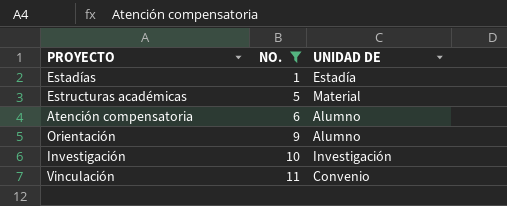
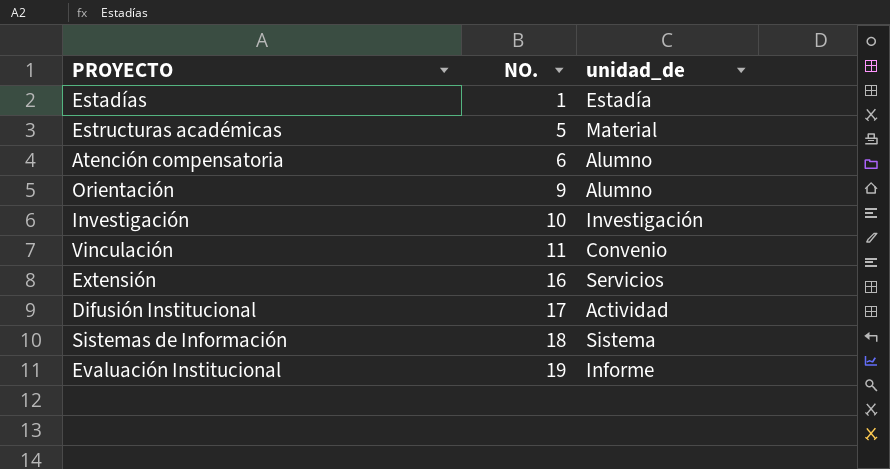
filter: NO. <= 11 -> none
column name: UNIDAD DE -> unidad_de

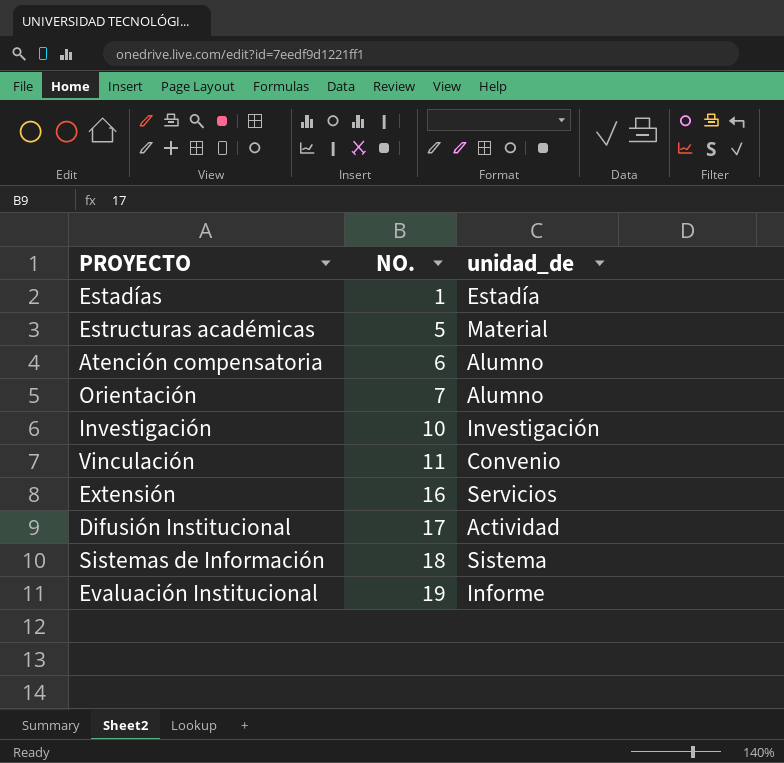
Orientación | NO.: 9 -> 7

